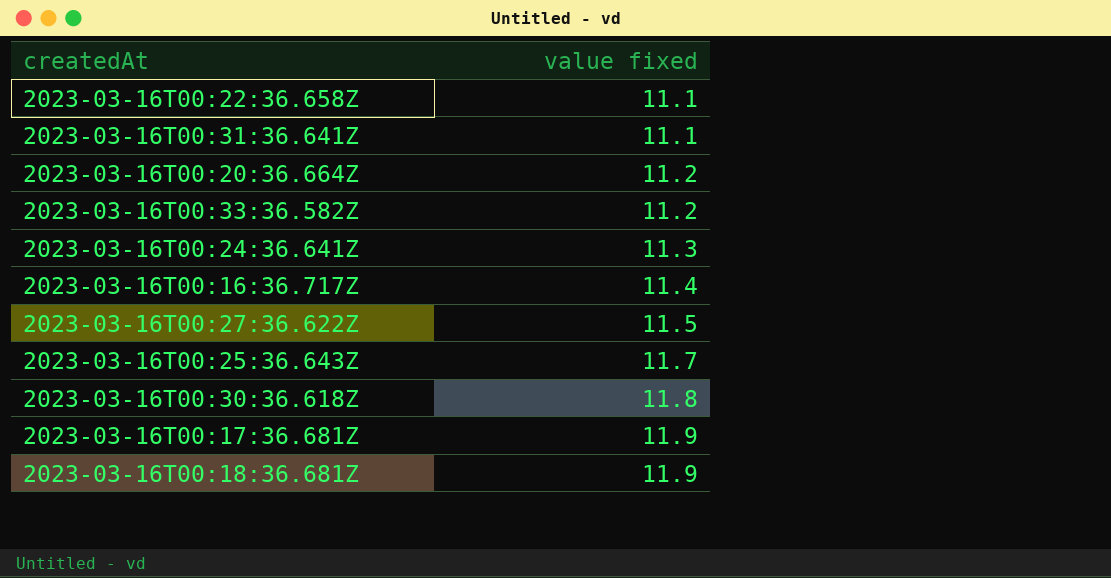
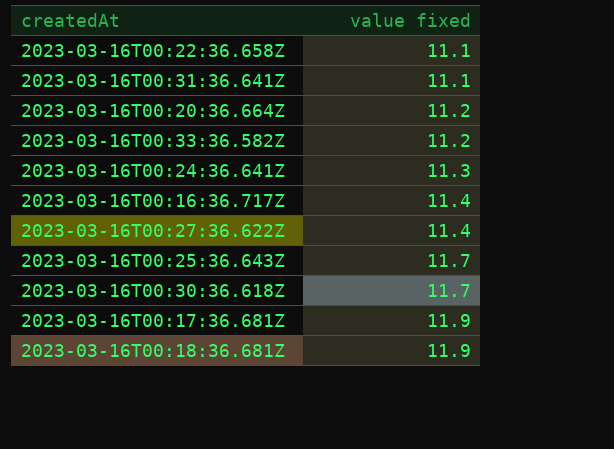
2023-03-16T00:27:36.622Z | value fixed: 11.5 -> 11.4
2023-03-16T00:30:36.618Z | value fixed: 11.8 -> 11.7

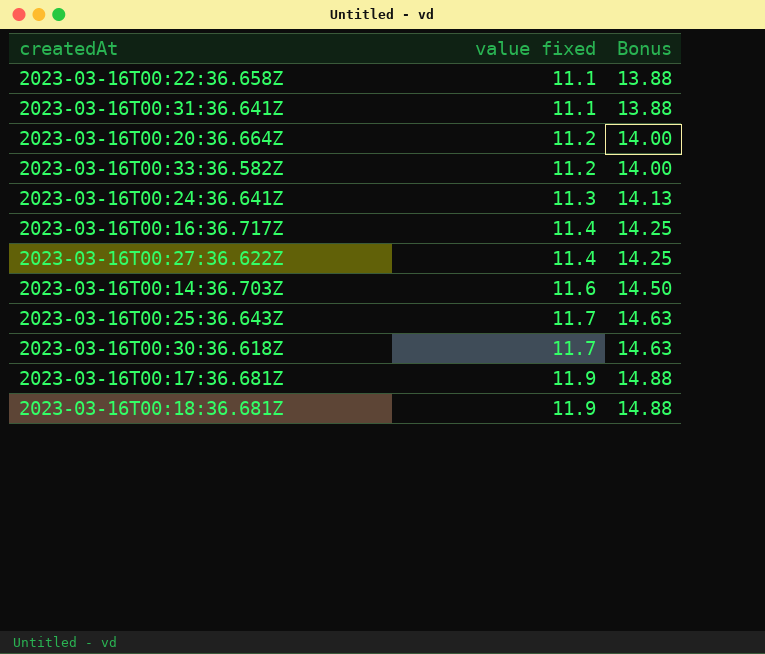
column Bonus | formula: none -> [value fixed] * 1.25
row 2023-03-16T00:14:36.703Z: none -> 11.6 | 14.50

